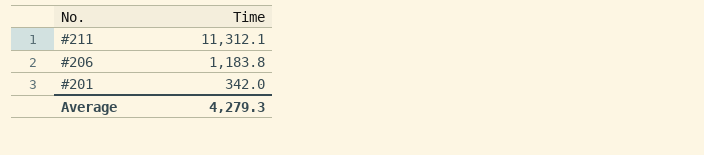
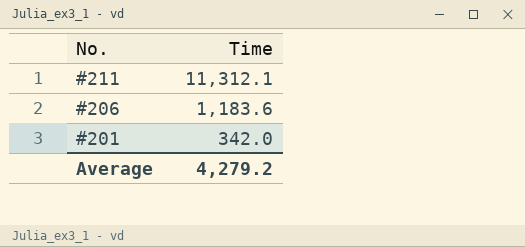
#206 | Time: 1,183.8 -> 1,183.6
Average | Time: 4,279.3 -> 4,279.2

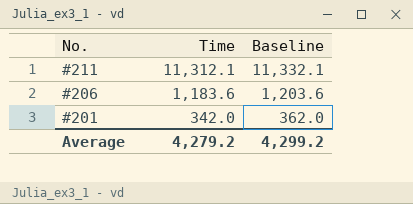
column Baseline | formula: none -> [Time] + 20

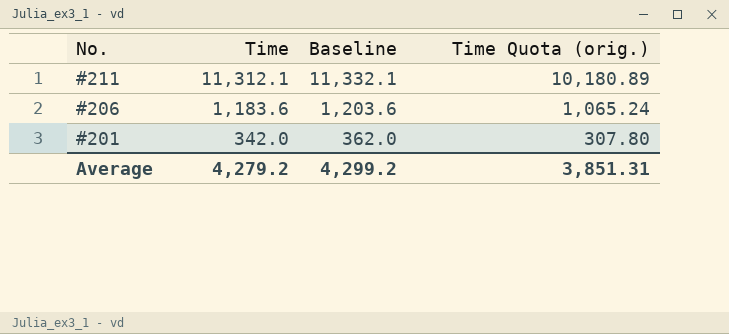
column Time Quota (orig.) | formula: none -> [Time] * 0.9

